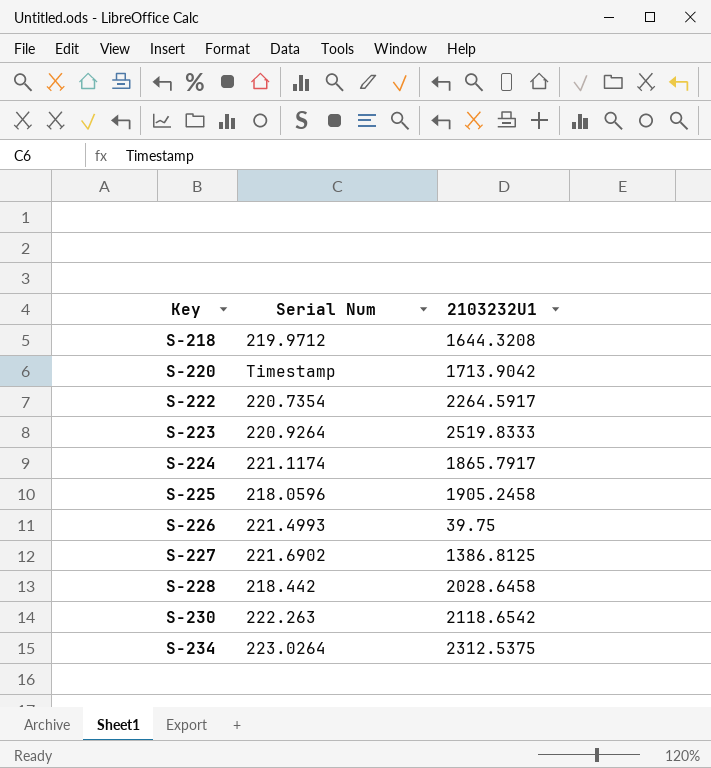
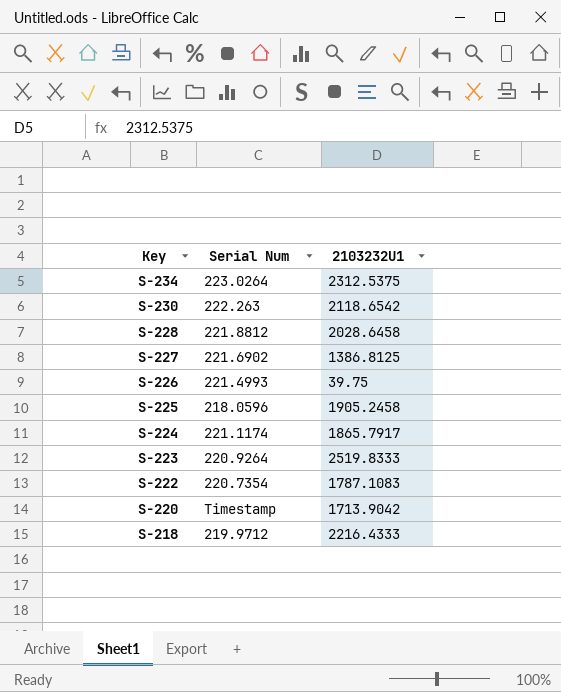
row order: Key ascending -> Key descending
S-228 | Serial Num: 218.442 -> 221.8812
S-222 | 2103232U1: 2264.5917 -> 1787.1083
S-218 | 2103232U1: 1644.3208 -> 2216.4333

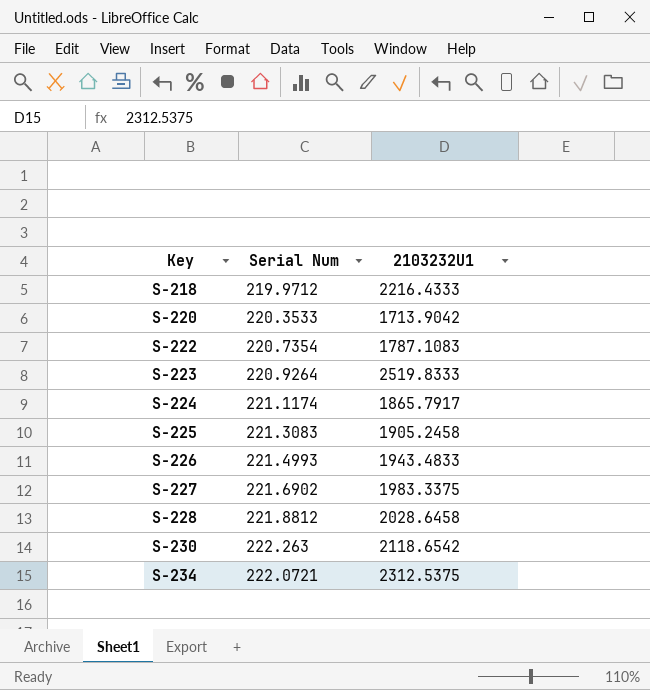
row order: Key descending -> Key ascending
S-220 | Serial Num: Timestamp -> 220.3533
S-225 | Serial Num: 218.0596 -> 221.3083
S-226 | 2103232U1: 39.75 -> 1943.4833
S-227 | 2103232U1: 1386.8125 -> 1983.3375
S-234 | Serial Num: 223.0264 -> 222.0721

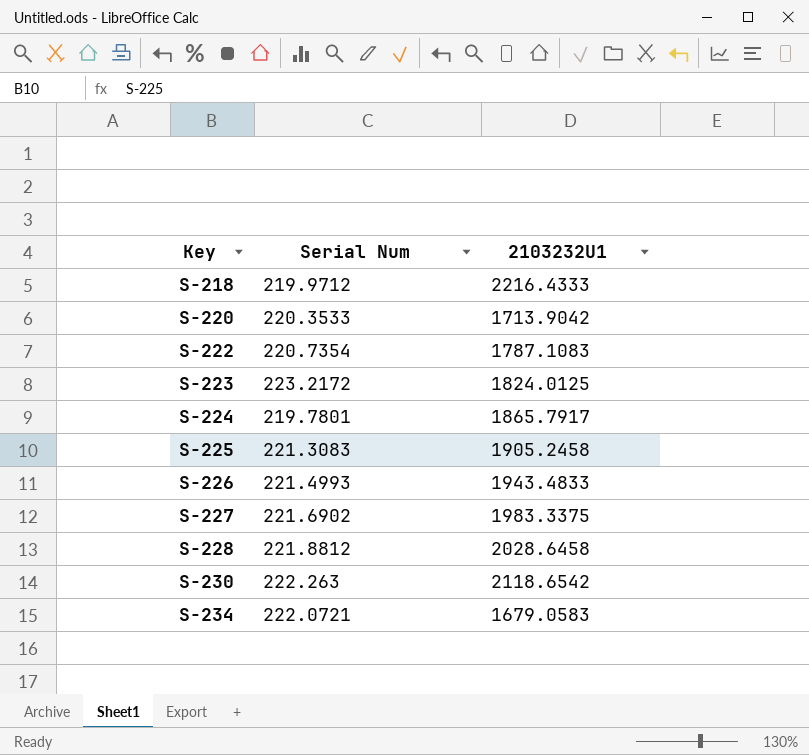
S-223 | Serial Num: 220.9264 -> 223.2172
S-223 | 2103232U1: 2519.8333 -> 1824.0125
S-224 | Serial Num: 221.1174 -> 219.7801
S-234 | 2103232U1: 2312.5375 -> 1679.0583

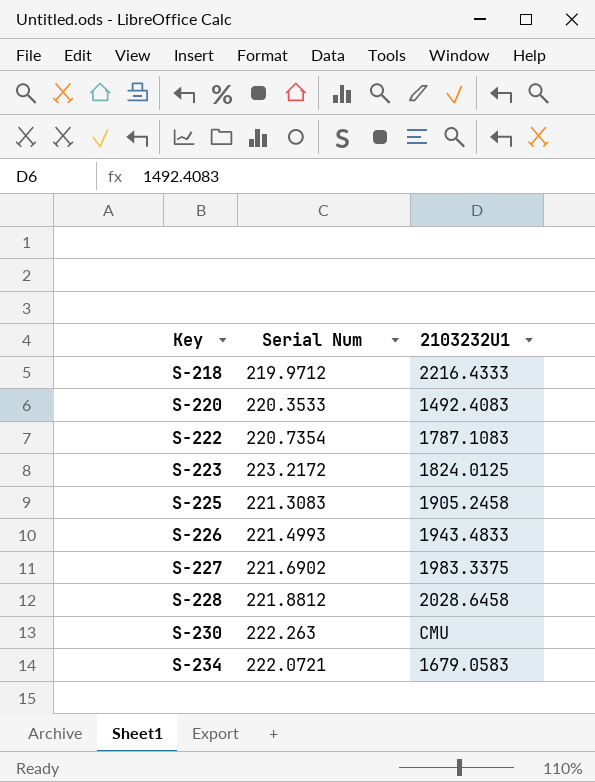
row S-224: 219.7801 | 1865.7917 -> none
S-220 | 2103232U1: 1713.9042 -> 1492.4083
S-230 | 2103232U1: 2118.6542 -> CMU

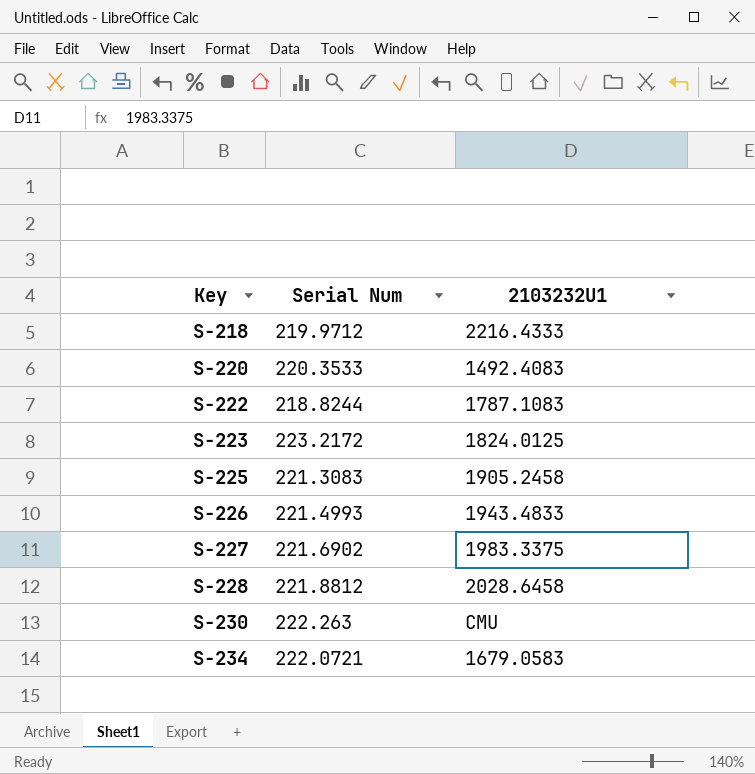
S-222 | Serial Num: 220.7354 -> 218.8244

